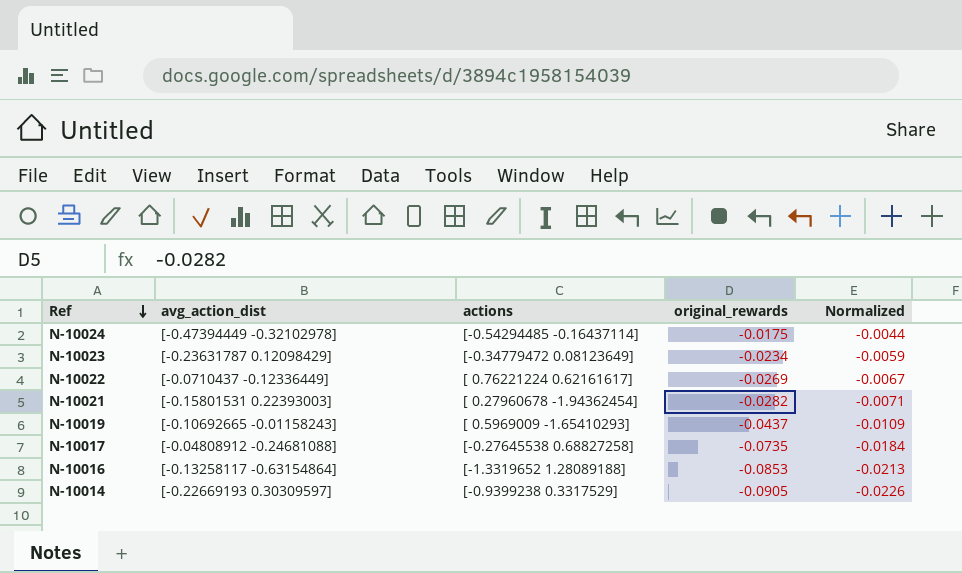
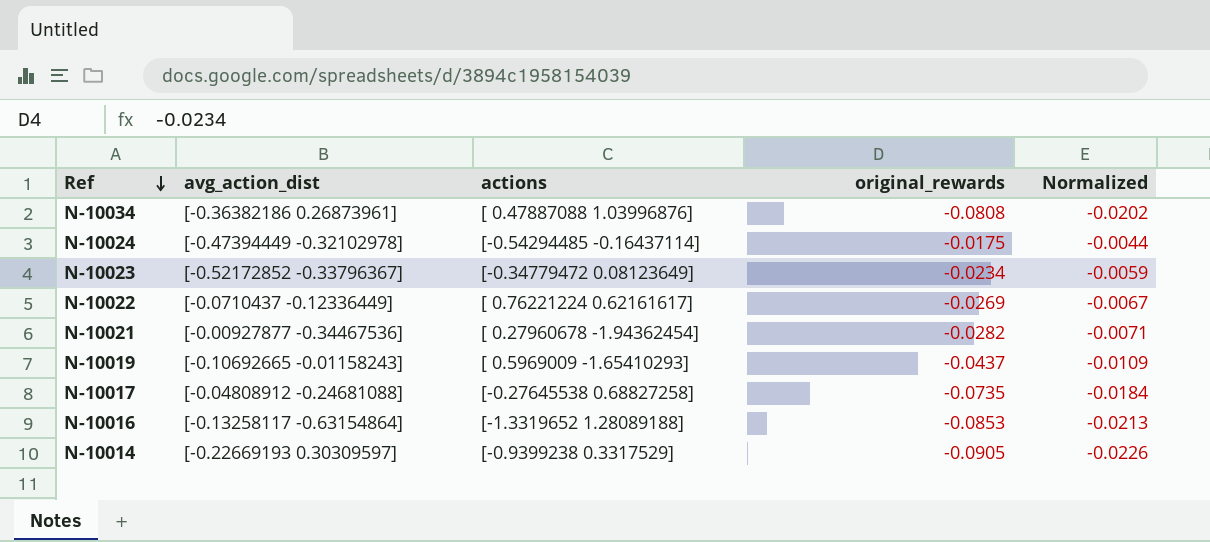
row N-10034: none -> [-0.36382186 0.26873961] | [ 0.47887088 1.03996876] | -0.0808 | -0.0202
N-10023 | avg_action_dist: [-0.23631787 0.12098429] -> [-0.52172852 -0.33796367]
N-10021 | avg_action_dist: [-0.15801531 0.22393003] -> [-0.00927877 -0.34467536]

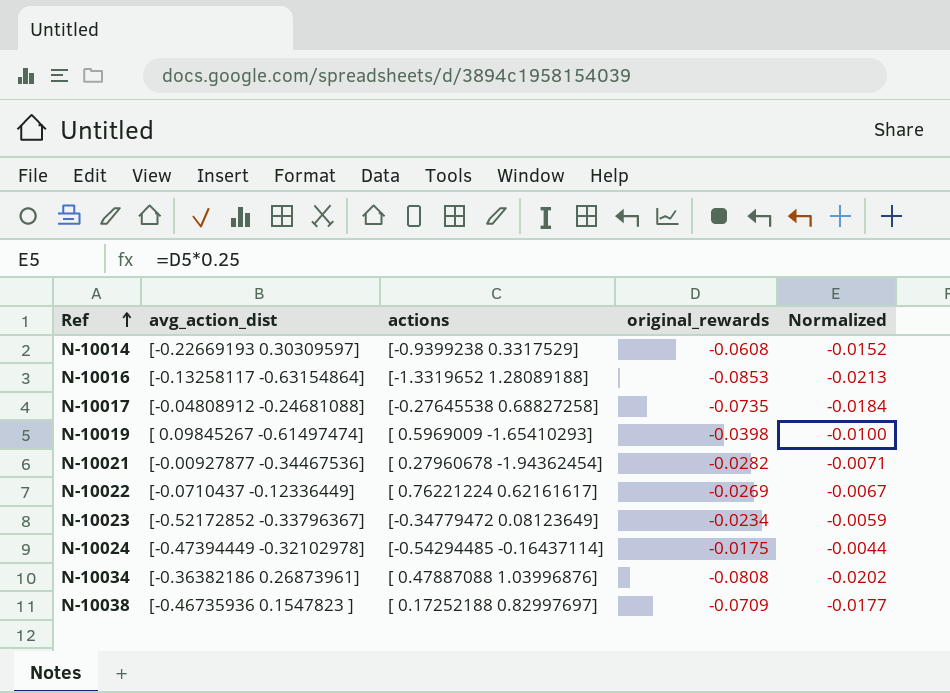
row order: Ref descending -> Ref ascending
N-10014 | original_rewards: -0.0905 -> -0.0608
N-10014 | Normalized: -0.0226 -> -0.0152
N-10019 | avg_action_dist: [-0.10692665 -0.01158243] -> [ 0.09845267 -0.61497474]
N-10019 | original_rewards: -0.0437 -> -0.0398
N-10019 | Normalized: -0.0109 -> -0.0100
row N-10038: none -> [-0.46735936 0.1547823 ] | [ 0.17252188 0.82997697] | -0.0709 | -0.0177

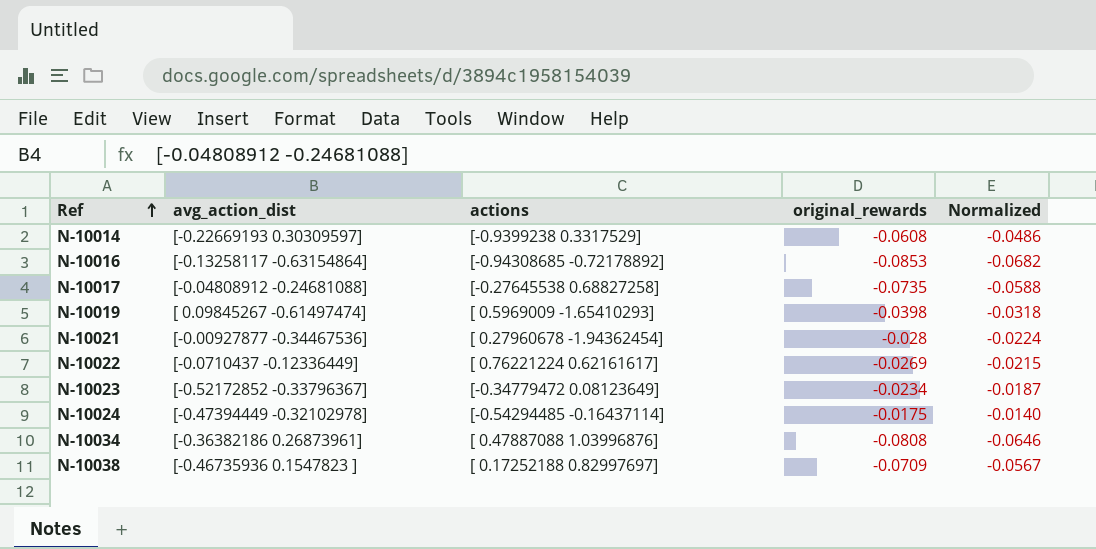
column Normalized | formula: [original_rewards] * 0.25 -> [original_rewards] * 0.8
N-10016 | actions: [-1.3319652 1.28089188] -> [-0.94308685 -0.72178892]
N-10021 | original_rewards: -0.0282 -> -0.028

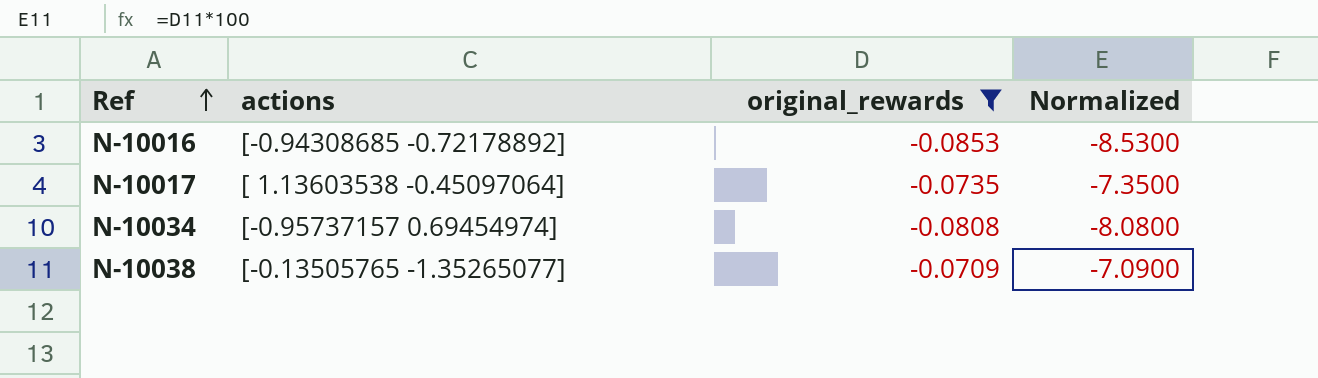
filter: none -> original_rewards <= -0.0709
column avg_action_dist | position: 2 -> none
column Normalized | formula: [original_rewards] * 0.8 -> [original_rewards] * 100
N-10017 | actions: [-0.27645538 0.68827258] -> [ 1.13603538 -0.45097064]
N-10034 | actions: [ 0.47887088 1.03996876] -> [-0.95737157 0.69454974]
N-10038 | actions: [ 0.17252188 0.82997697] -> [-0.13505765 -1.35265077]

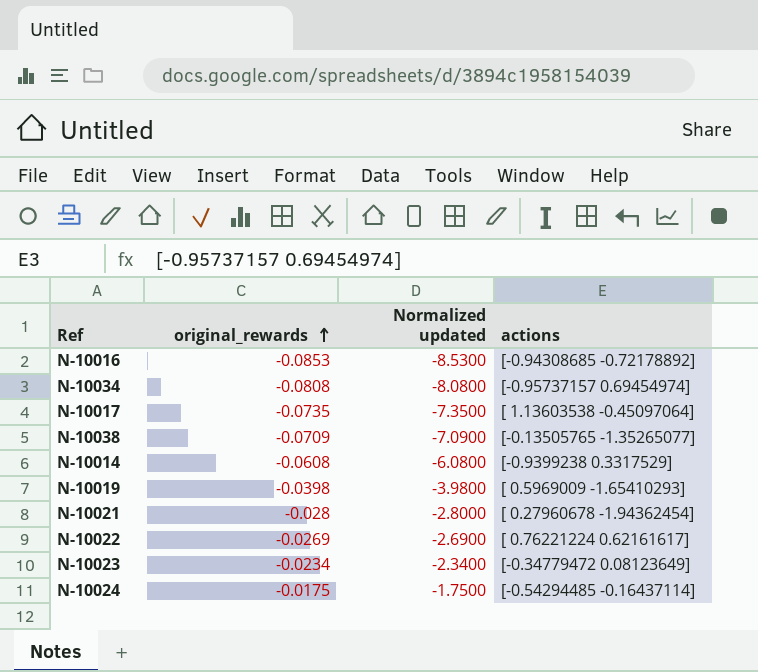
filter: original_rewards <= -0.0709 -> none
row order: Ref ascending -> original_rewards ascending
column name: Normalized -> Normalized updated
column actions | position: 2 -> 4

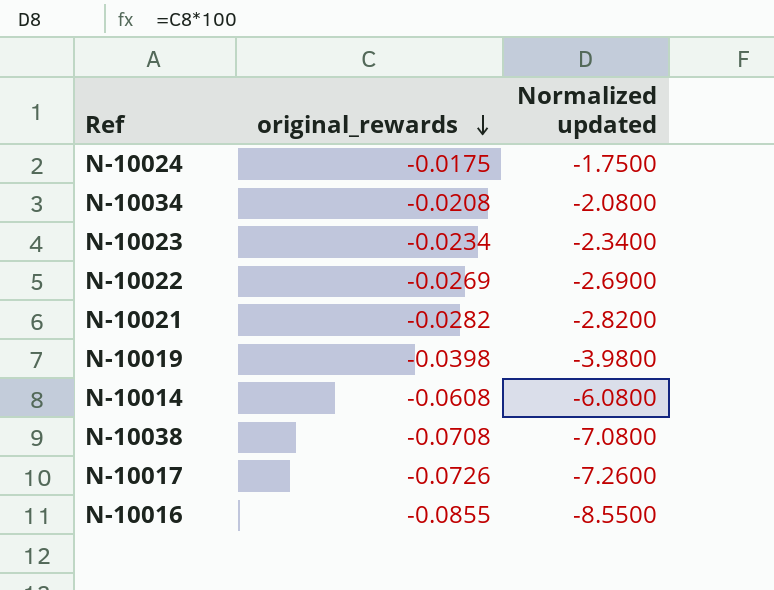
row order: original_rewards ascending -> original_rewards descending
column actions | position: 4 -> none
N-10034 | original_rewards: -0.0808 -> -0.0208
N-10034 | Normalized updated: -8.0800 -> -2.0800
N-10021 | original_rewards: -0.028 -> -0.0282
N-10021 | Normalized updated: -2.8000 -> -2.8200
N-10038 | original_rewards: -0.0709 -> -0.0708
N-10038 | Normalized updated: -7.0900 -> -7.0800
N-10017 | original_rewards: -0.0735 -> -0.0726
N-10017 | Normalized updated: -7.3500 -> -7.2600
N-10016 | original_rewards: -0.0853 -> -0.0855
N-10016 | Normalized updated: -8.5300 -> -8.5500

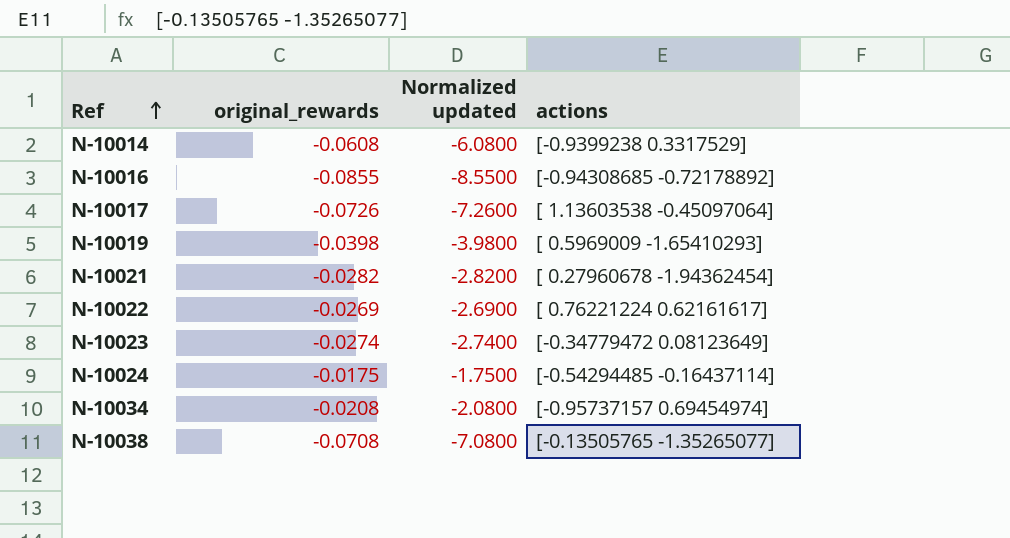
row order: original_rewards descending -> Ref ascending
column actions | position: none -> 4
N-10023 | original_rewards: -0.0234 -> -0.0274
N-10023 | Normalized updated: -2.3400 -> -2.7400

